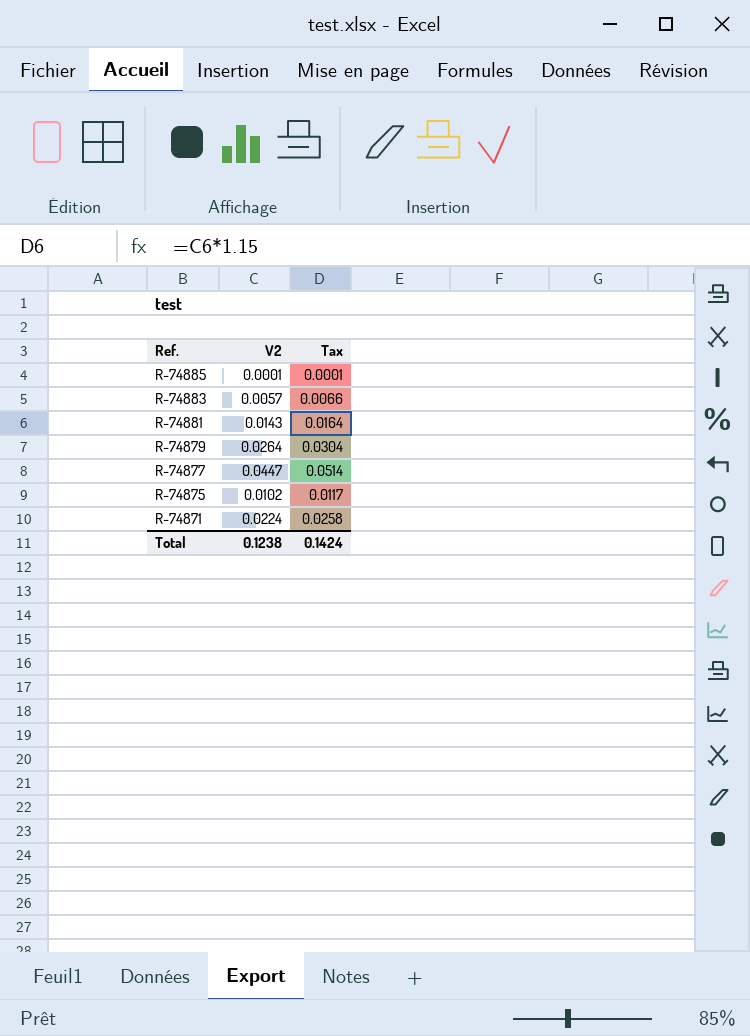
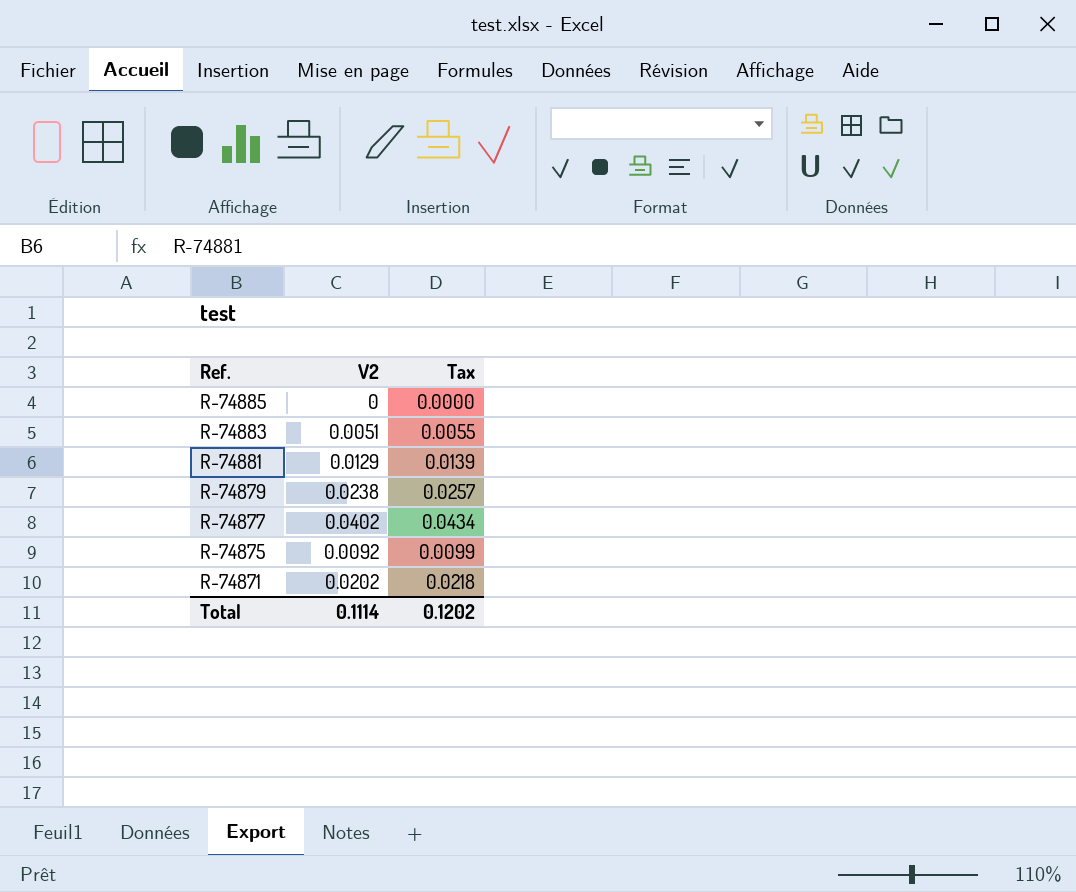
column Tax | formula: [V2] * 1.15 -> [V2] * 1.08
R-74885 | V2: 0.0001 -> 0
R-74883 | V2: 0.0057 -> 0.0051
R-74881 | V2: 0.0143 -> 0.0129
R-74879 | V2: 0.0264 -> 0.0238
R-74877 | V2: 0.0447 -> 0.0402
R-74875 | V2: 0.0102 -> 0.0092
R-74871 | V2: 0.0224 -> 0.0202
Total | V2: 0.1238 -> 0.1114
Total | Tax: 0.1424 -> 0.1202

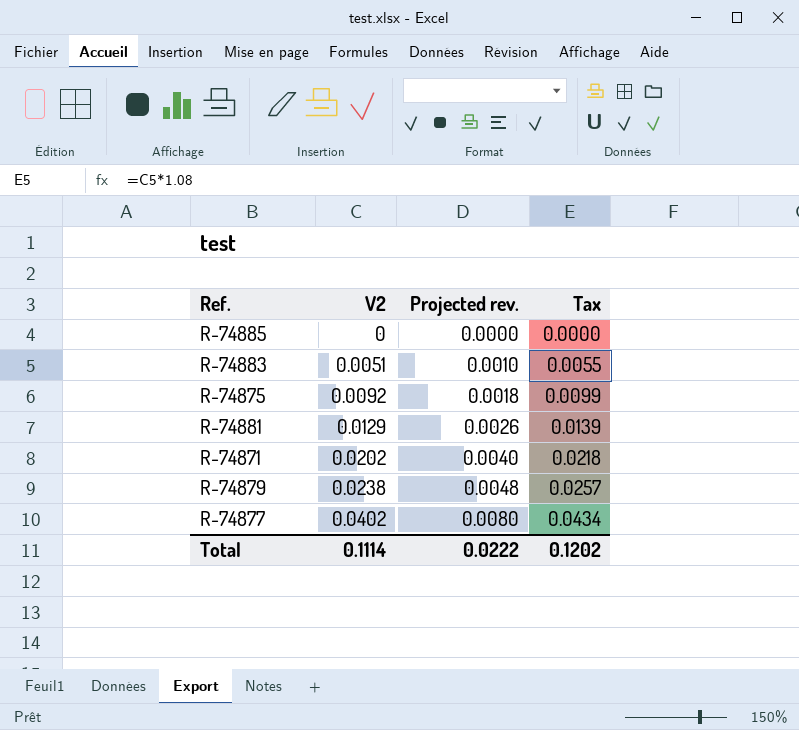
row order: Ref. descending -> V2 ascending
column Projected rev. | formula: none -> [V2] * 0.2

